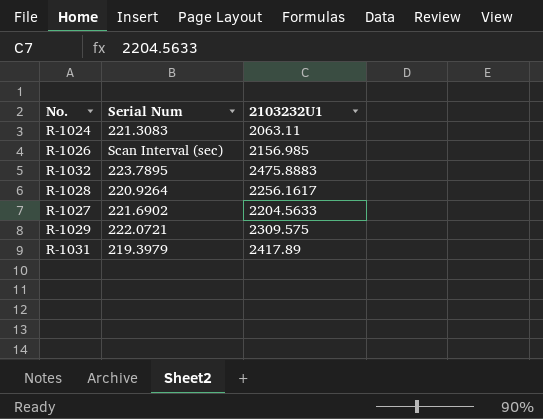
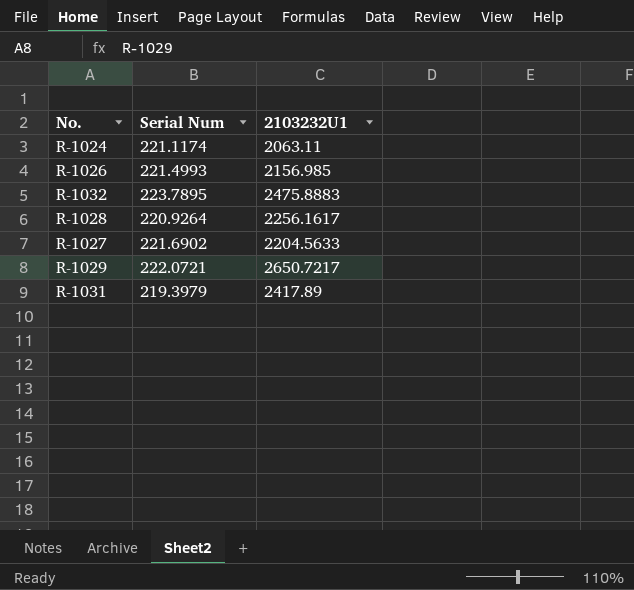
R-1024 | Serial Num: 221.3083 -> 221.1174
R-1026 | Serial Num: Scan Interval (sec) -> 221.4993
R-1029 | 2103232U1: 2309.575 -> 2650.7217

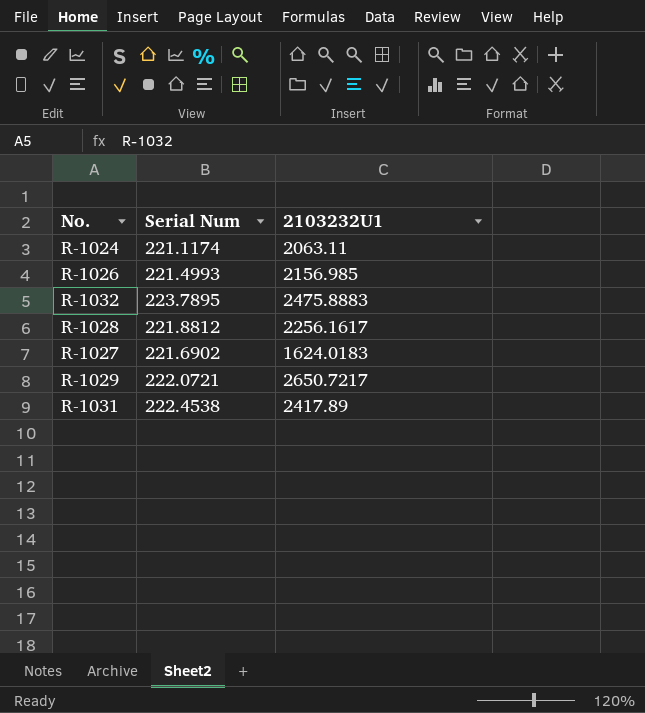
R-1028 | Serial Num: 220.9264 -> 221.8812
R-1027 | 2103232U1: 2204.5633 -> 1624.0183
R-1031 | Serial Num: 219.3979 -> 222.4538

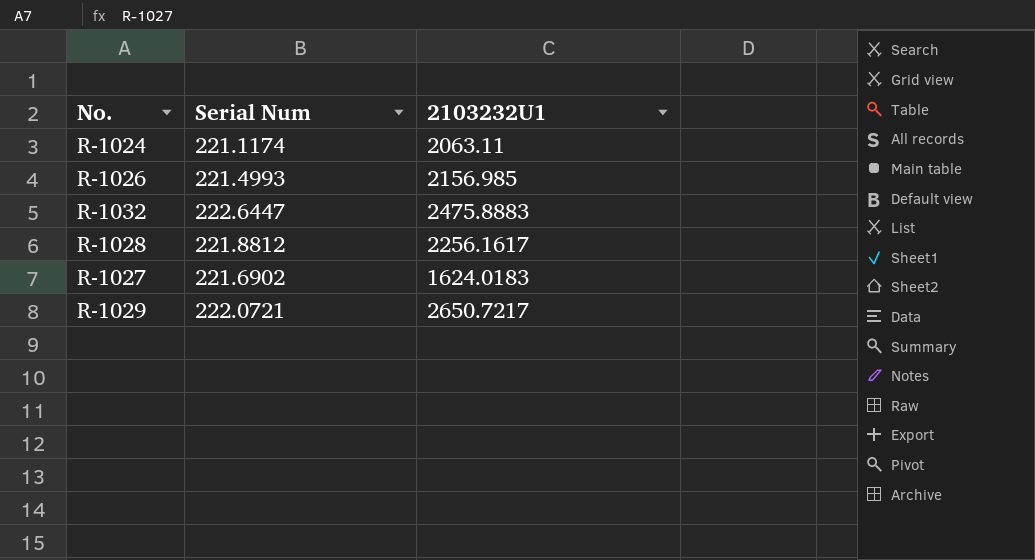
row R-1031: 222.4538 | 2417.89 -> none
R-1032 | Serial Num: 223.7895 -> 222.6447

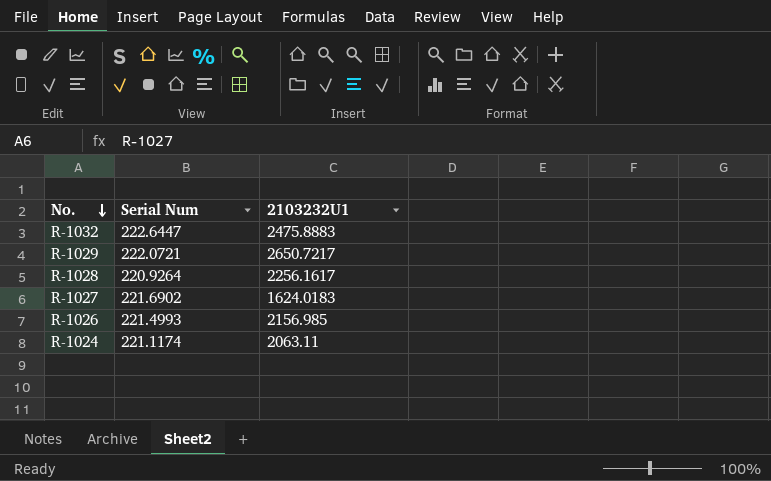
row order: none -> No. descending
R-1028 | Serial Num: 221.8812 -> 220.9264

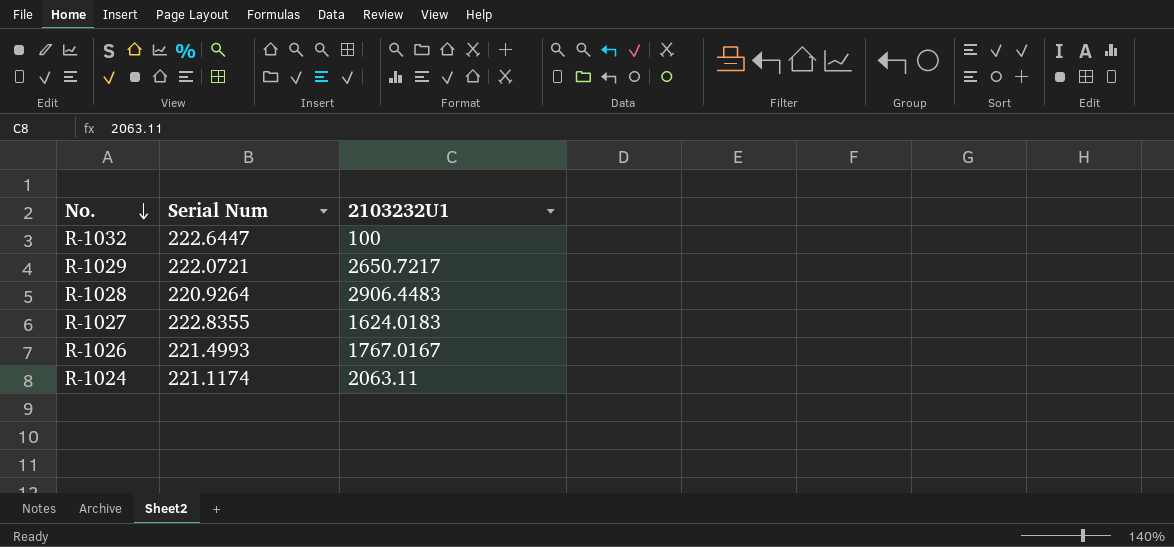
R-1032 | 2103232U1: 2475.8883 -> 100
R-1028 | 2103232U1: 2256.1617 -> 2906.4483
R-1027 | Serial Num: 221.6902 -> 222.8355
R-1026 | 2103232U1: 2156.985 -> 1767.0167

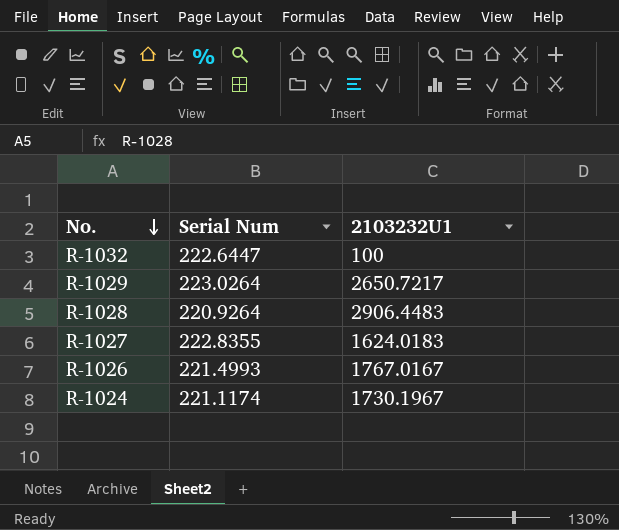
R-1029 | Serial Num: 222.0721 -> 223.0264
R-1024 | 2103232U1: 2063.11 -> 1730.1967

